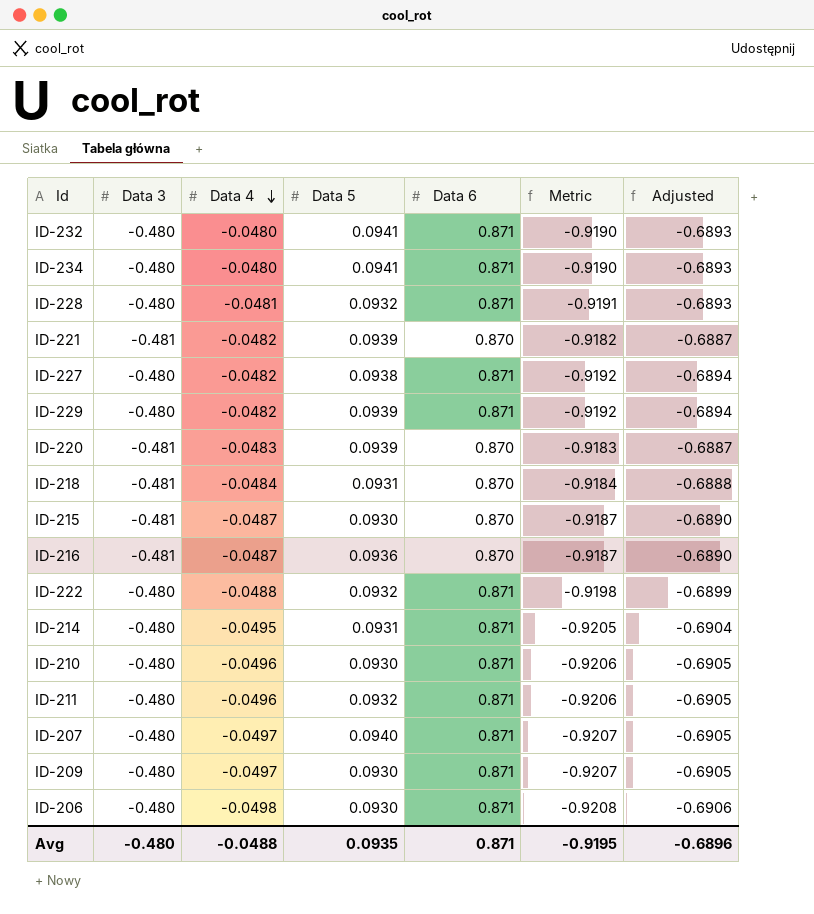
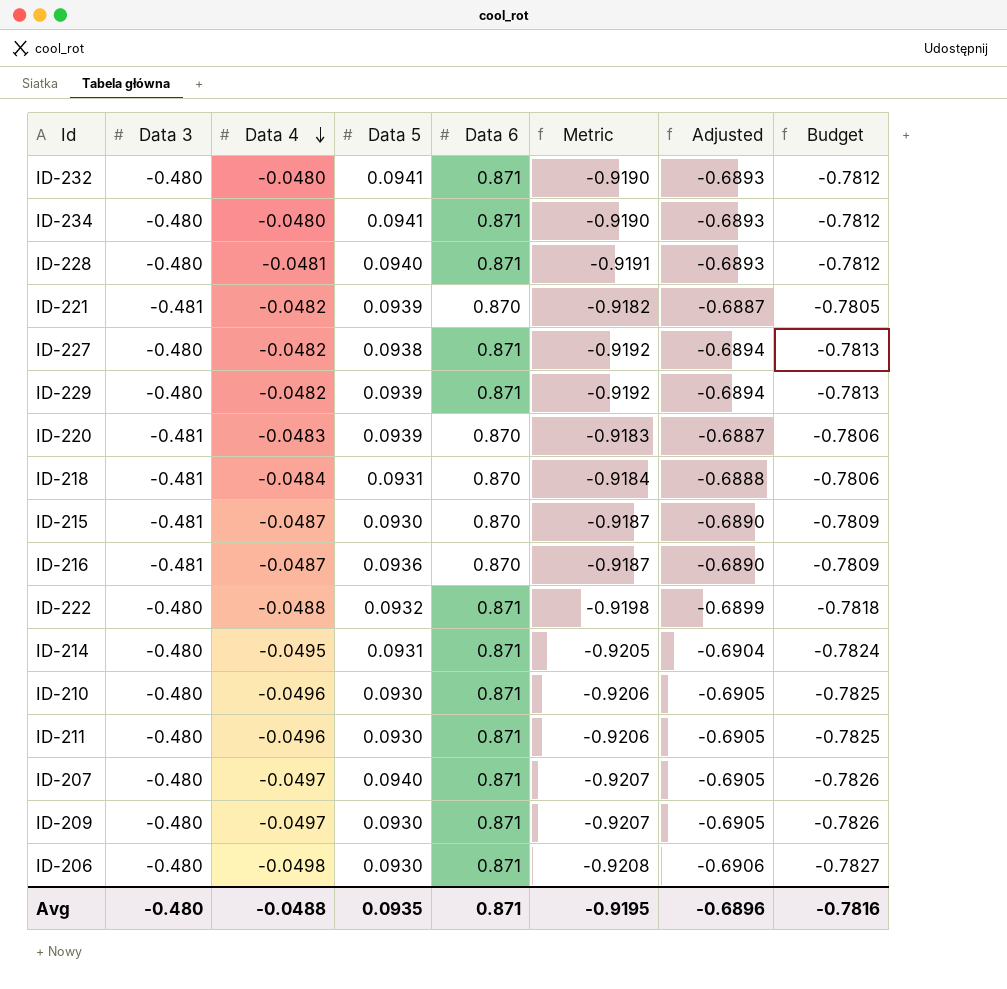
column Budget | formula: none -> [Metric] * 0.85
ID-228 | Data 5: 0.0932 -> 0.0940
ID-211 | Data 5: 0.0932 -> 0.0930

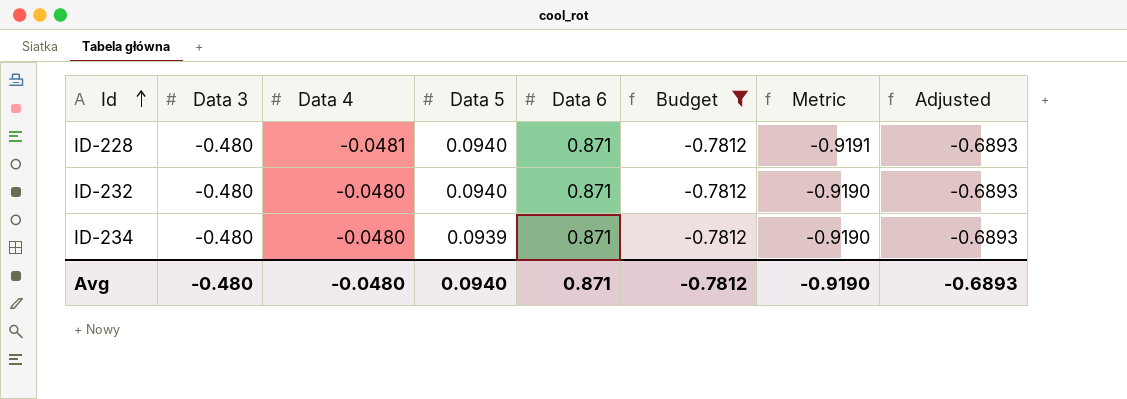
filter: none -> Budget = -0.7812
row order: Data 4 descending -> Id ascending
column Budget | position: 8 -> 6
ID-232 | Data 5: 0.0941 -> 0.0940
ID-234 | Data 5: 0.0941 -> 0.0939
Avg | Data 4: -0.0488 -> -0.0480
Avg | Data 5: 0.0935 -> 0.0940
Avg | Budget: -0.7816 -> -0.7812
Avg | Metric: -0.9195 -> -0.9190
Avg | Adjusted: -0.6896 -> -0.6893

